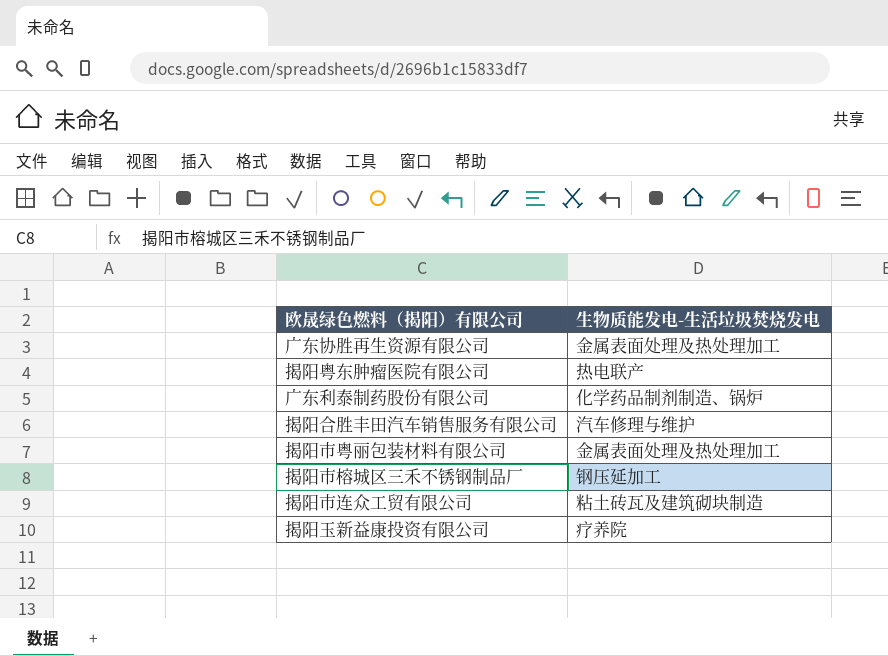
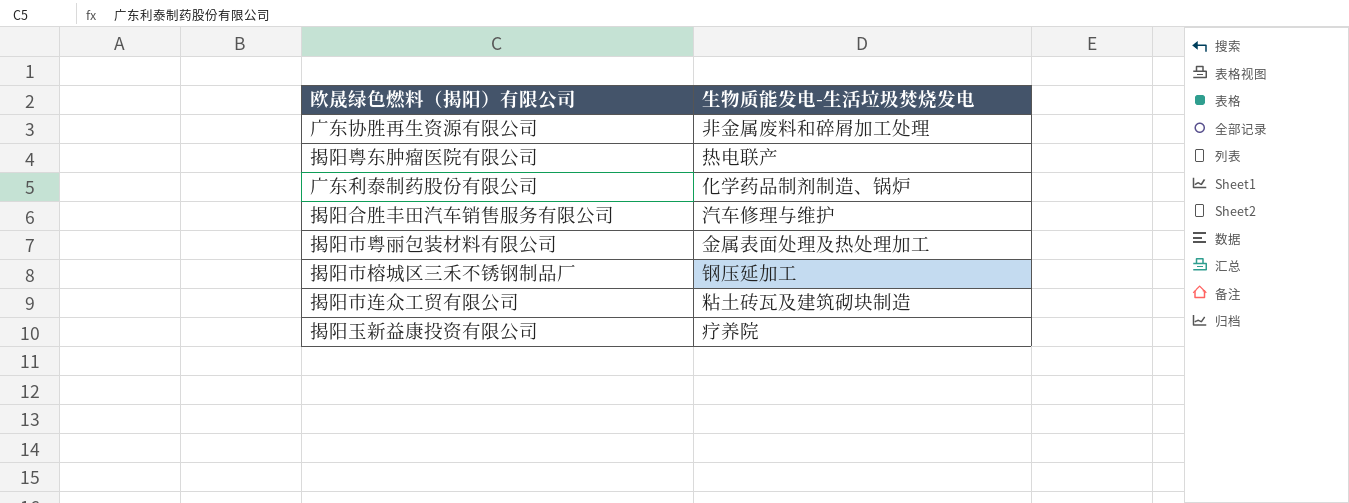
广东协胜再生资源有限公司 | 生物质能发电-生活垃圾焚烧发电: 金属表面处理及热处理加工 -> 非金属废料和碎屑加工处理

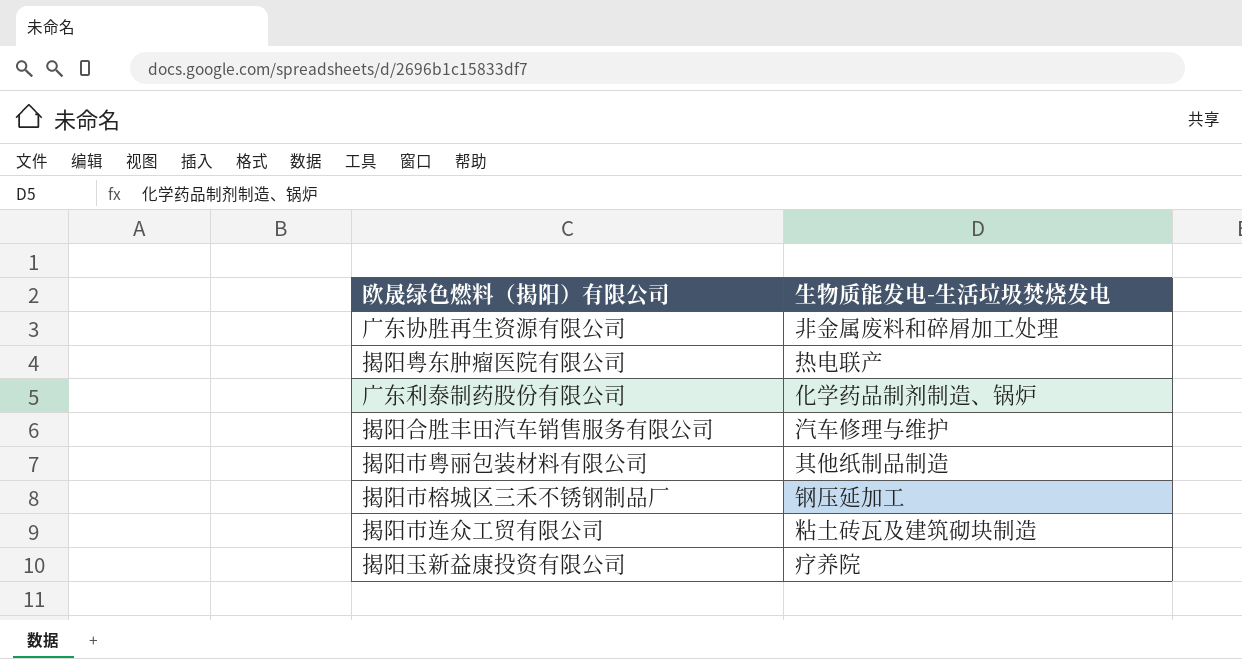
揭阳市粤丽包装材料有限公司 | 生物质能发电-生活垃圾焚烧发电: 金属表面处理及热处理加工 -> 其他纸制品制造

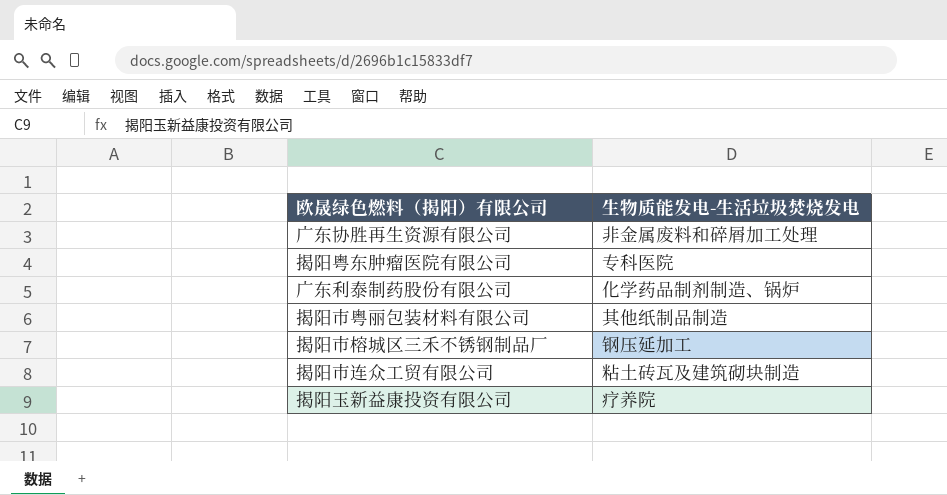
row 揭阳合胜丰田汽车销售服务有限公司: 汽车修理与维护 -> none
揭阳粤东肿瘤医院有限公司 | 生物质能发电-生活垃圾焚烧发电: 热电联产 -> 专科医院

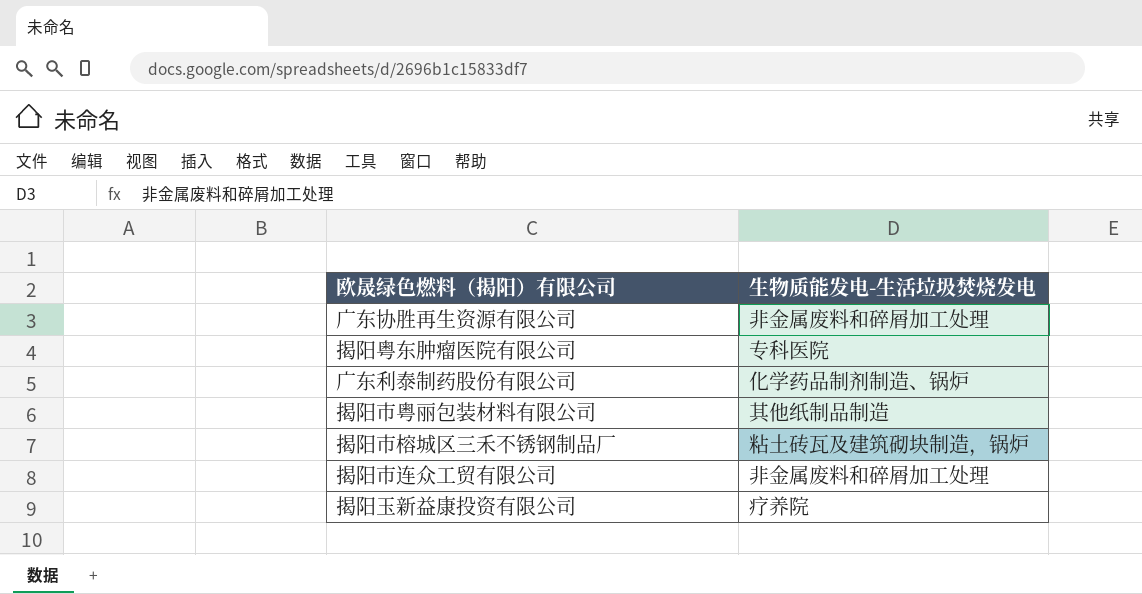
揭阳市榕城区三禾不锈钢制品厂 | 生物质能发电-生活垃圾焚烧发电: 钢压延加工 -> 粘土砖瓦及建筑砌块制造，锅炉
揭阳市连众工贸有限公司 | 生物质能发电-生活垃圾焚烧发电: 粘土砖瓦及建筑砌块制造 -> 非金属废料和碎屑加工处理

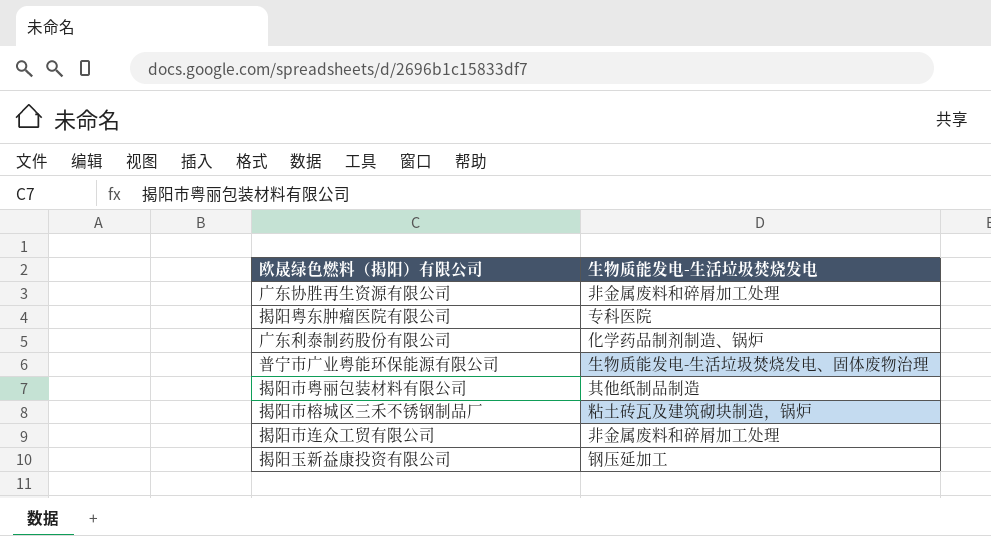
row 普宁市广业粤能环保能源有限公司: none -> 生物质能发电-生活垃圾焚烧发电、固体废物治理
揭阳玉新益康投资有限公司 | 生物质能发电-生活垃圾焚烧发电: 疗养院 -> 钢压延加工

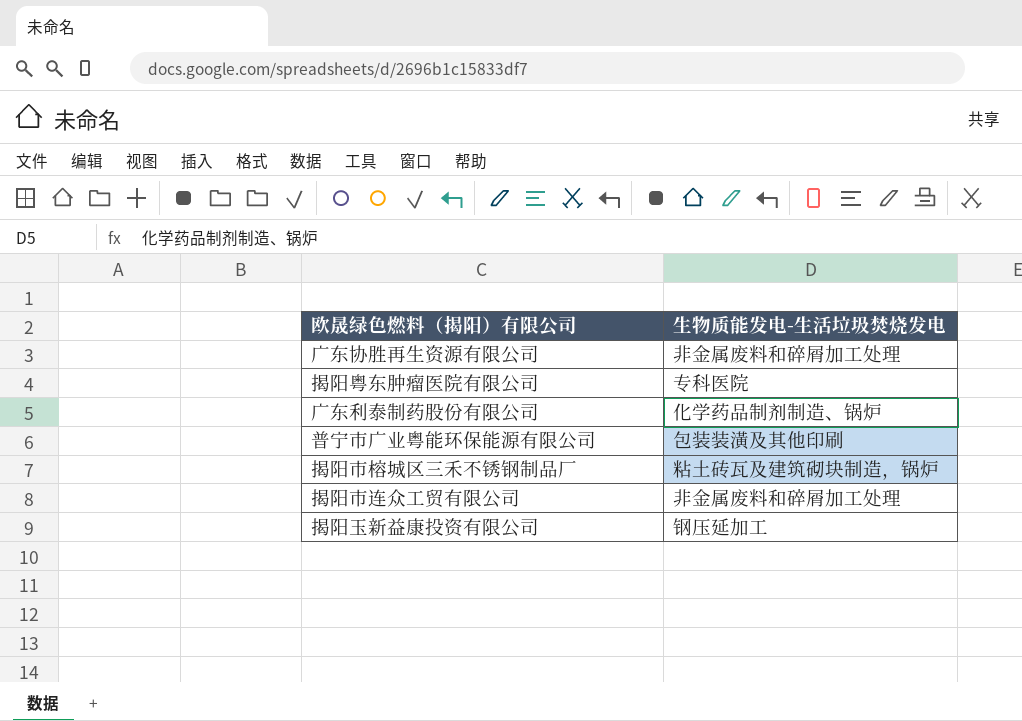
row 揭阳市粤丽包装材料有限公司: 其他纸制品制造 -> none
普宁市广业粤能环保能源有限公司 | 生物质能发电-生活垃圾焚烧发电: 生物质能发电-生活垃圾焚烧发电、固体废物治理 -> 包装装潢及其他印刷

